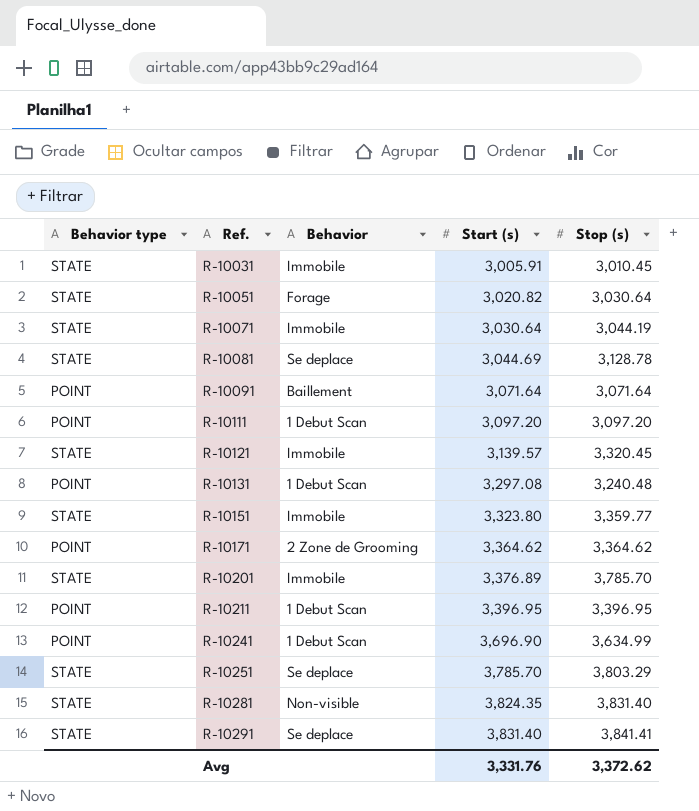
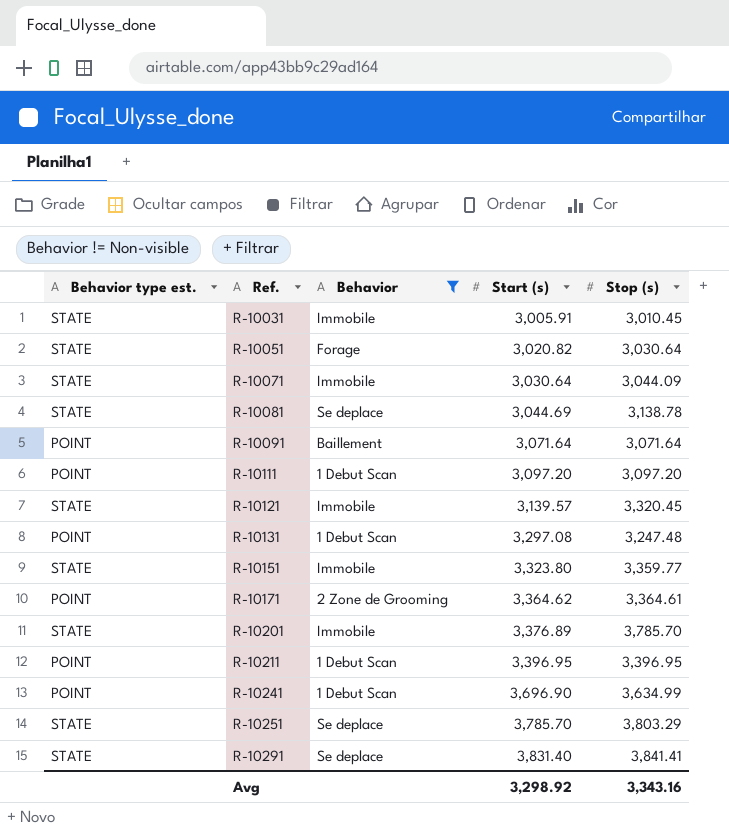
filter: none -> Behavior != Non-visible
column name: Behavior type -> Behavior type est.
R-10071 | Stop (s): 3,044.19 -> 3,044.09
R-10081 | Stop (s): 3,128.78 -> 3,138.78
R-10131 | Stop (s): 3,240.48 -> 3,247.48
R-10171 | Stop (s): 3,364.62 -> 3,364.61
Avg | Start (s): 3,331.76 -> 3,298.92
Avg | Stop (s): 3,372.62 -> 3,343.16

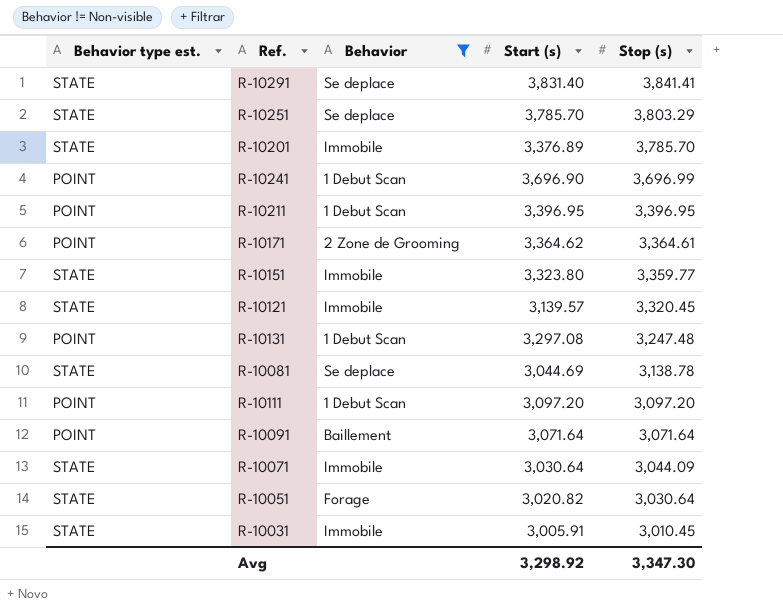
row order: Ref. ascending -> Stop (s) descending
R-10241 | Stop (s): 3,634.99 -> 3,696.99
Avg | Stop (s): 3,343.16 -> 3,347.30

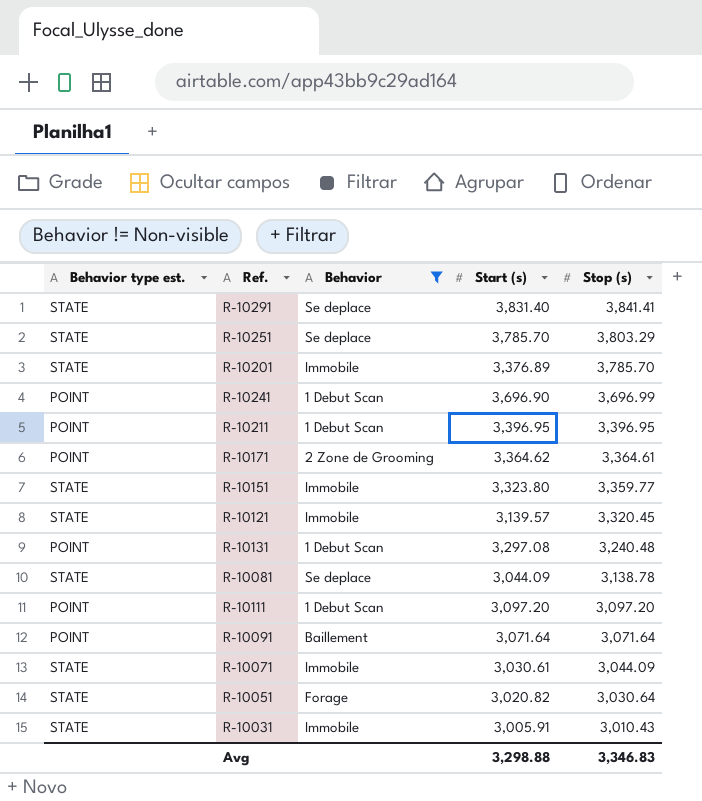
R-10131 | Stop (s): 3,247.48 -> 3,240.48
R-10081 | Start (s): 3,044.69 -> 3,044.09
R-10071 | Start (s): 3,030.64 -> 3,030.61
R-10031 | Stop (s): 3,010.45 -> 3,010.43
Avg | Start (s): 3,298.92 -> 3,298.88
Avg | Stop (s): 3,347.30 -> 3,346.83

